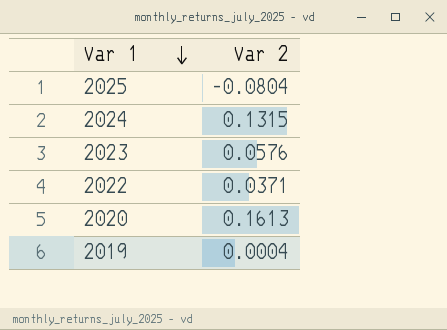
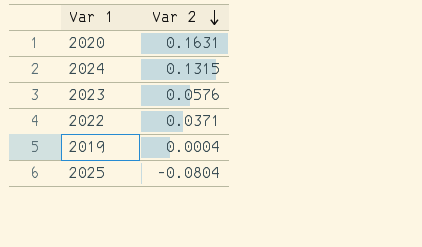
row order: Var 1 descending -> Var 2 descending
2020 | Var 2: 0.1613 -> 0.1631

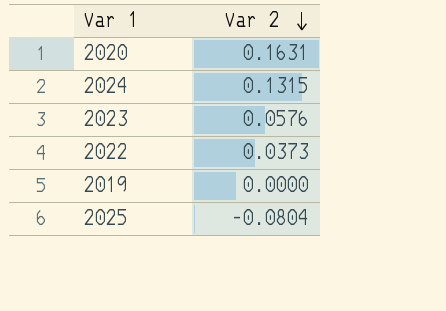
2022 | Var 2: 0.0371 -> 0.0373
2019 | Var 2: 0.0004 -> 0.0000

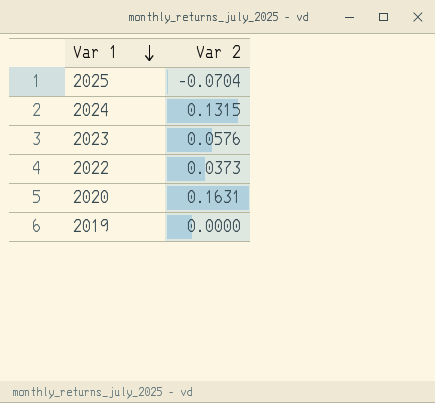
row order: Var 2 descending -> Var 1 descending
2025 | Var 2: -0.0804 -> -0.0704

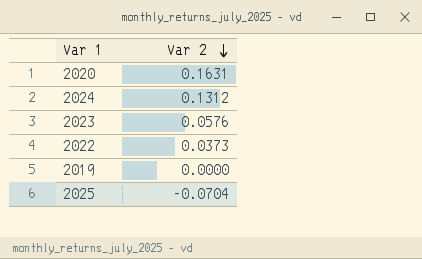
row order: Var 1 descending -> Var 2 descending
2024 | Var 2: 0.1315 -> 0.1312

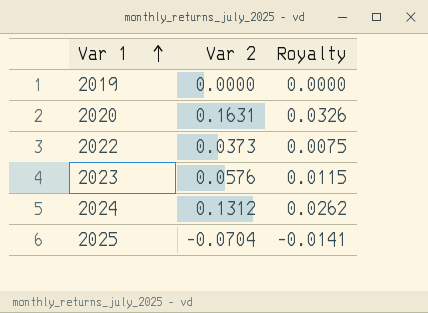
row order: Var 2 descending -> Var 1 ascending
column Royalty | formula: none -> [Var 2] * 0.2

